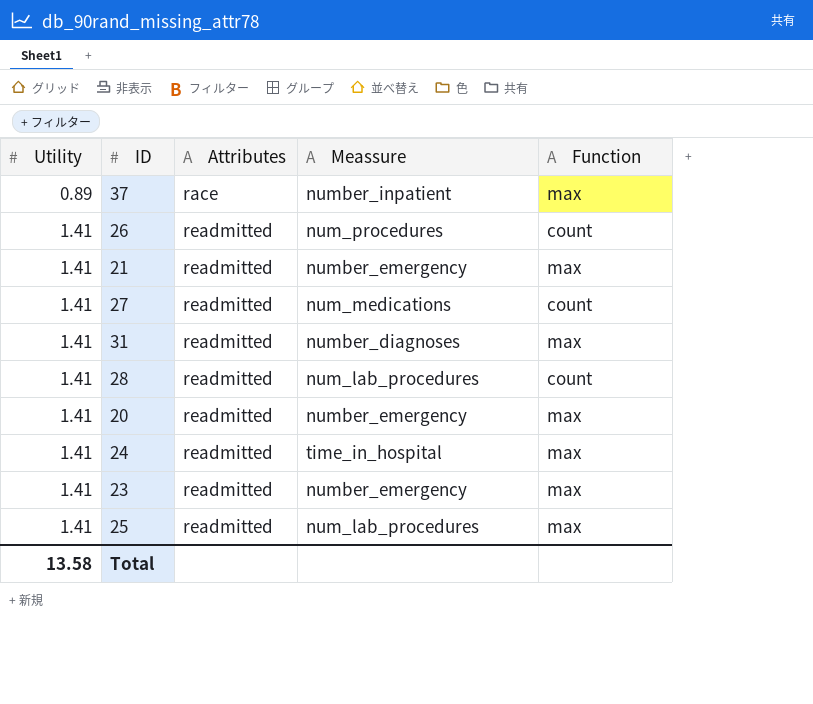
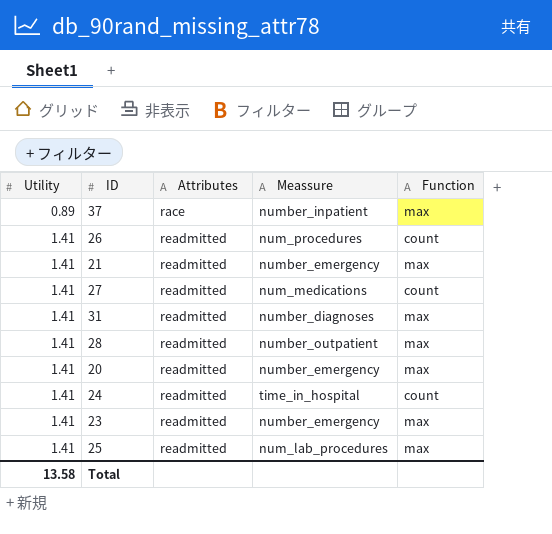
28 | Meassure: num_lab_procedures -> number_outpatient
28 | Function: count -> max
24 | Function: max -> count

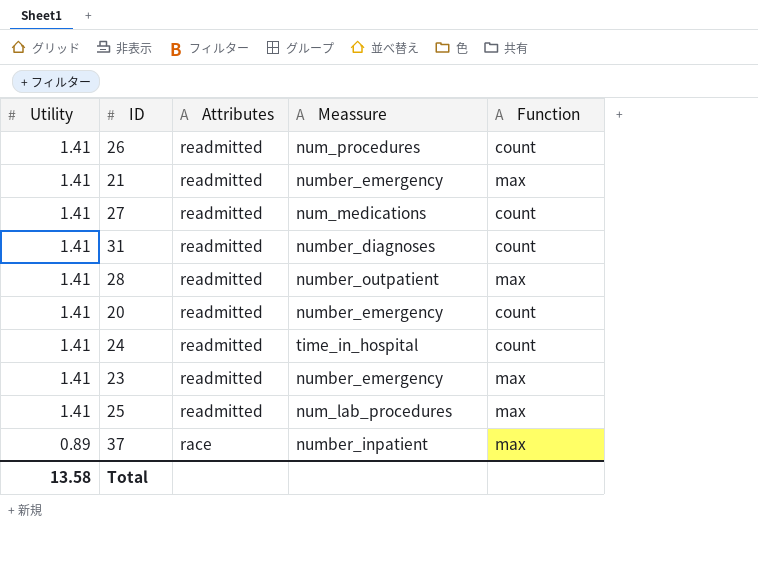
row order: Utility ascending -> Utility descending
31 | Function: max -> count
20 | Function: max -> count

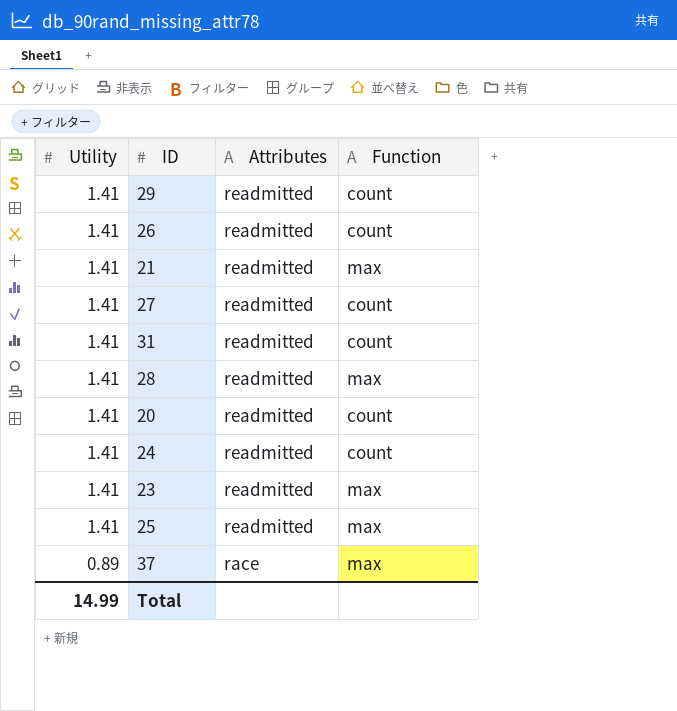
column Meassure | position: 4 -> none
row 29: none -> 1.41 | readmitted | count
Total | Utility: 13.58 -> 14.99

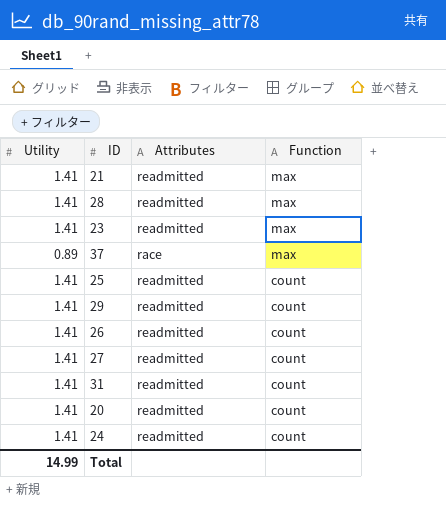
row order: Utility descending -> Function descending
25 | Function: max -> count

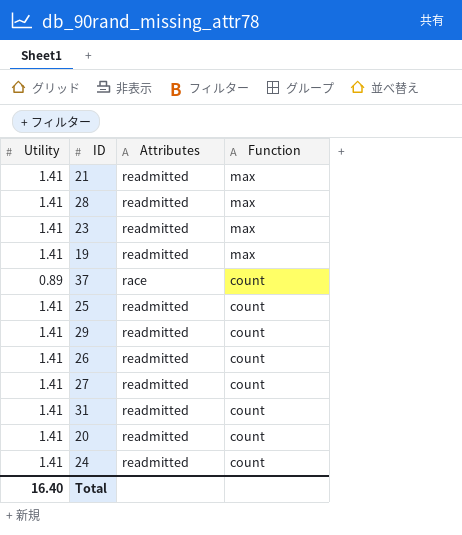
row 19: none -> 1.41 | readmitted | max
37 | Function: max -> count
Total | Utility: 14.99 -> 16.40

